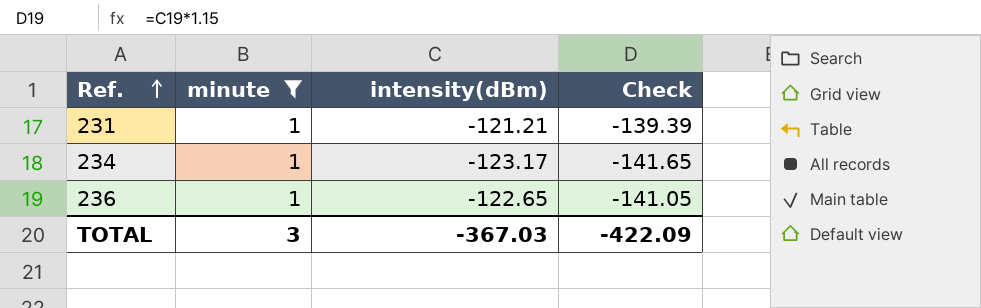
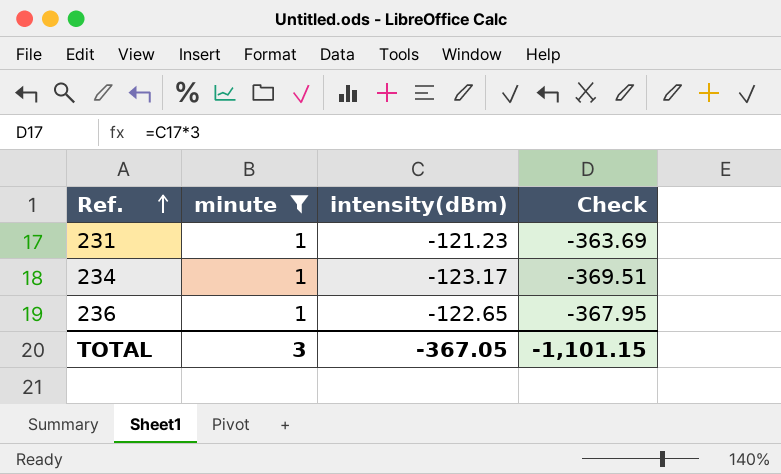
column Check | formula: [intensity(dBm)] * 1.15 -> [intensity(dBm)] * 3
231 | intensity(dBm): -121.21 -> -121.23
TOTAL | intensity(dBm): -367.03 -> -367.05
TOTAL | Check: -422.09 -> -1,101.15

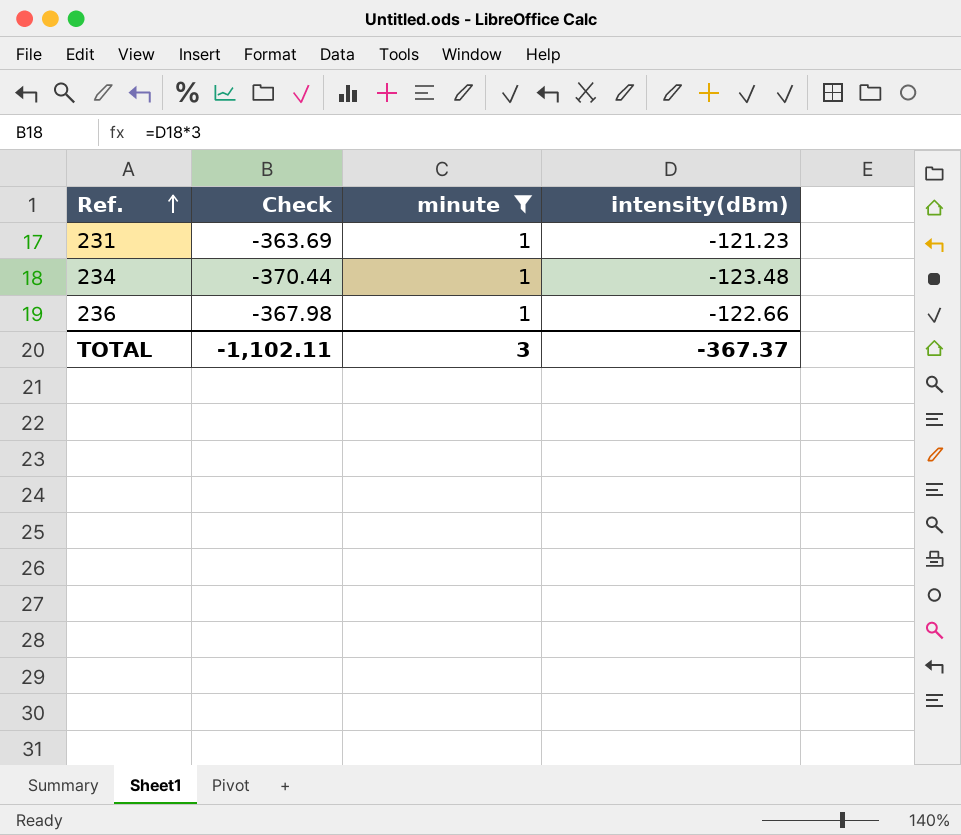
column Check | position: 4 -> 2
234 | Check: -369.51 -> -370.44
234 | intensity(dBm): -123.17 -> -123.48
236 | Check: -367.95 -> -367.98
236 | intensity(dBm): -122.65 -> -122.66
TOTAL | Check: -1,101.15 -> -1,102.11
TOTAL | intensity(dBm): -367.05 -> -367.37

